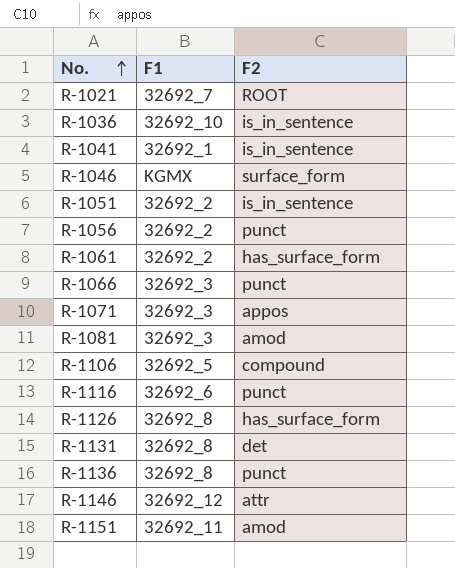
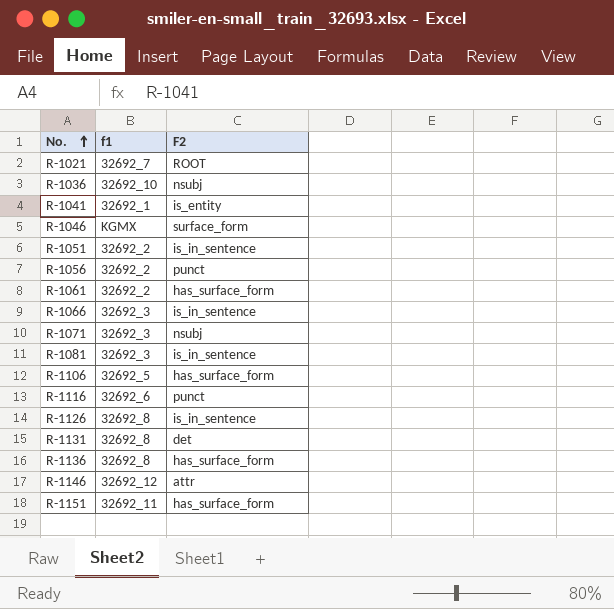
column name: F1 -> f1
R-1036 | F2: is_in_sentence -> nsubj
R-1041 | F2: is_in_sentence -> is_entity
R-1066 | F2: punct -> is_in_sentence
R-1071 | F2: appos -> nsubj
R-1081 | F2: amod -> is_in_sentence
R-1106 | F2: compound -> has_surface_form
R-1126 | F2: has_surface_form -> is_in_sentence
R-1136 | F2: punct -> has_surface_form
R-1151 | F2: amod -> has_surface_form

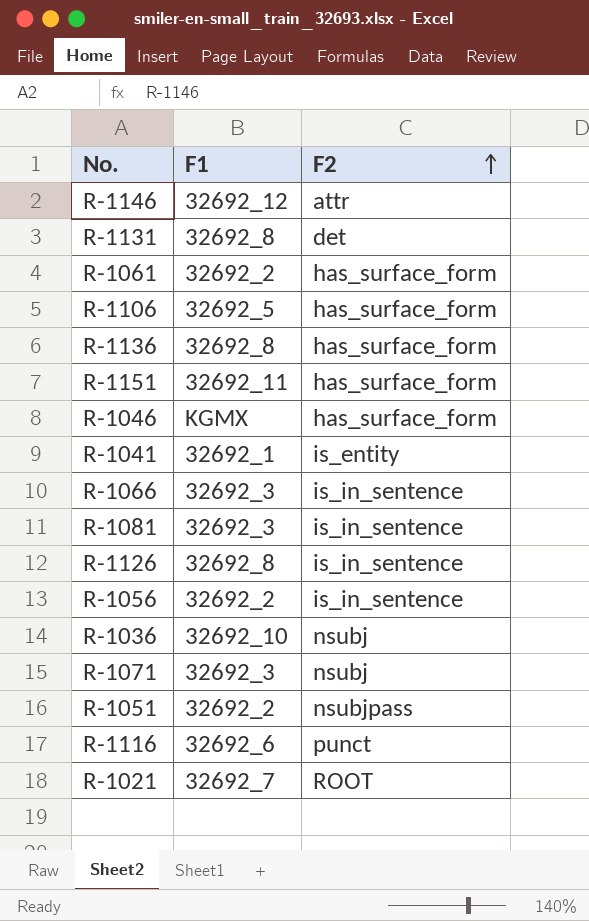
row order: No. ascending -> F2 ascending
column name: f1 -> F1
R-1046 | F2: surface_form -> has_surface_form
R-1056 | F2: punct -> is_in_sentence
R-1051 | F2: is_in_sentence -> nsubjpass

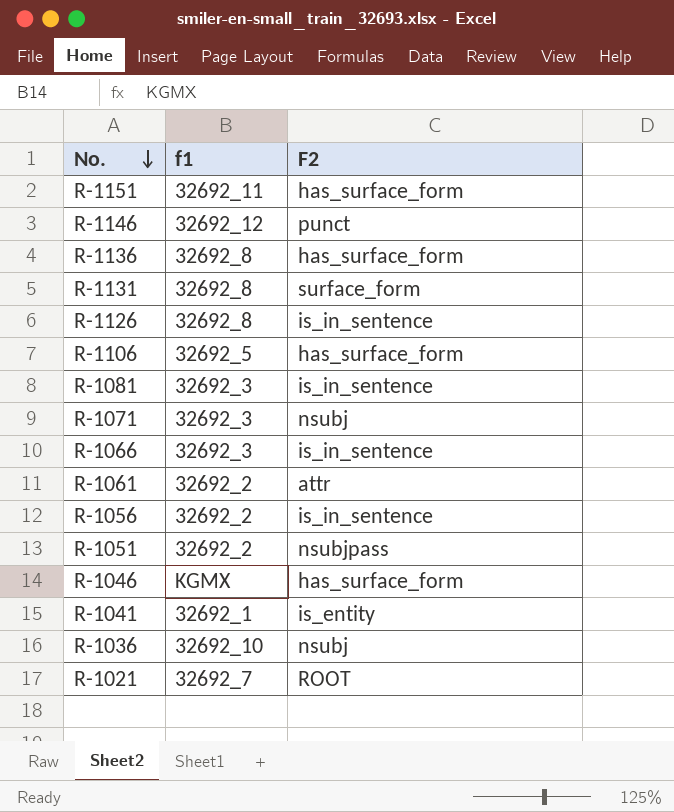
row order: F2 ascending -> No. descending
column name: F1 -> f1
row R-1116: 32692_6 | punct -> none
R-1146 | F2: attr -> punct
R-1131 | F2: det -> surface_form
R-1061 | F2: has_surface_form -> attr

